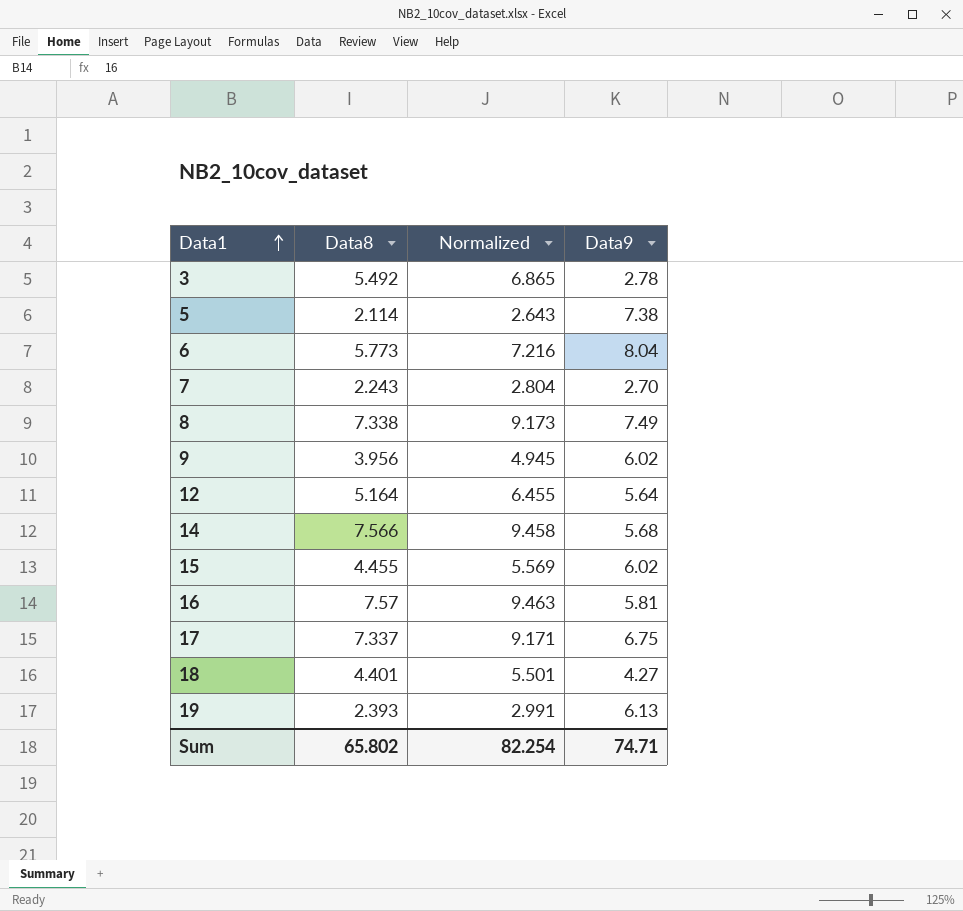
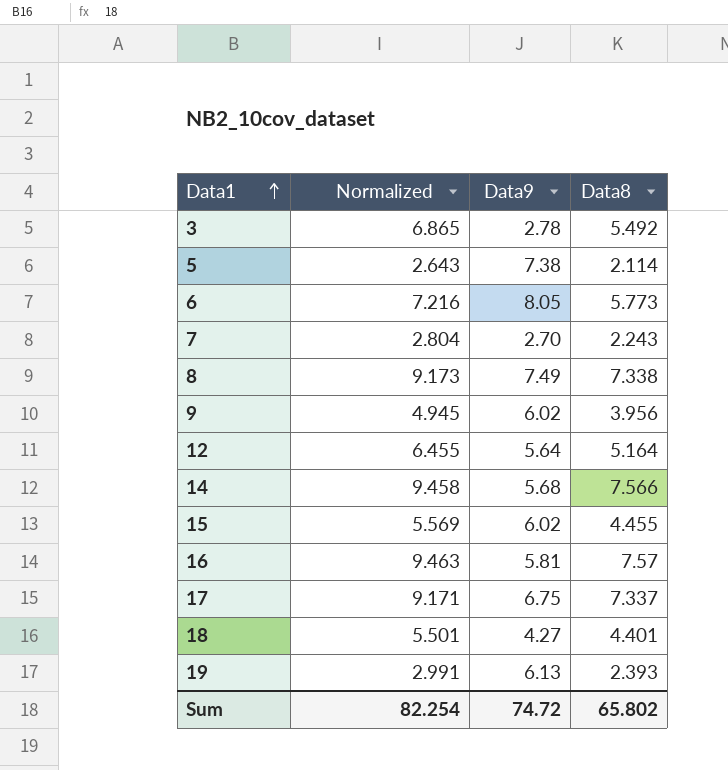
column Data8 | position: 2 -> 4
6 | Data9: 8.04 -> 8.05
Sum | Data9: 74.71 -> 74.72

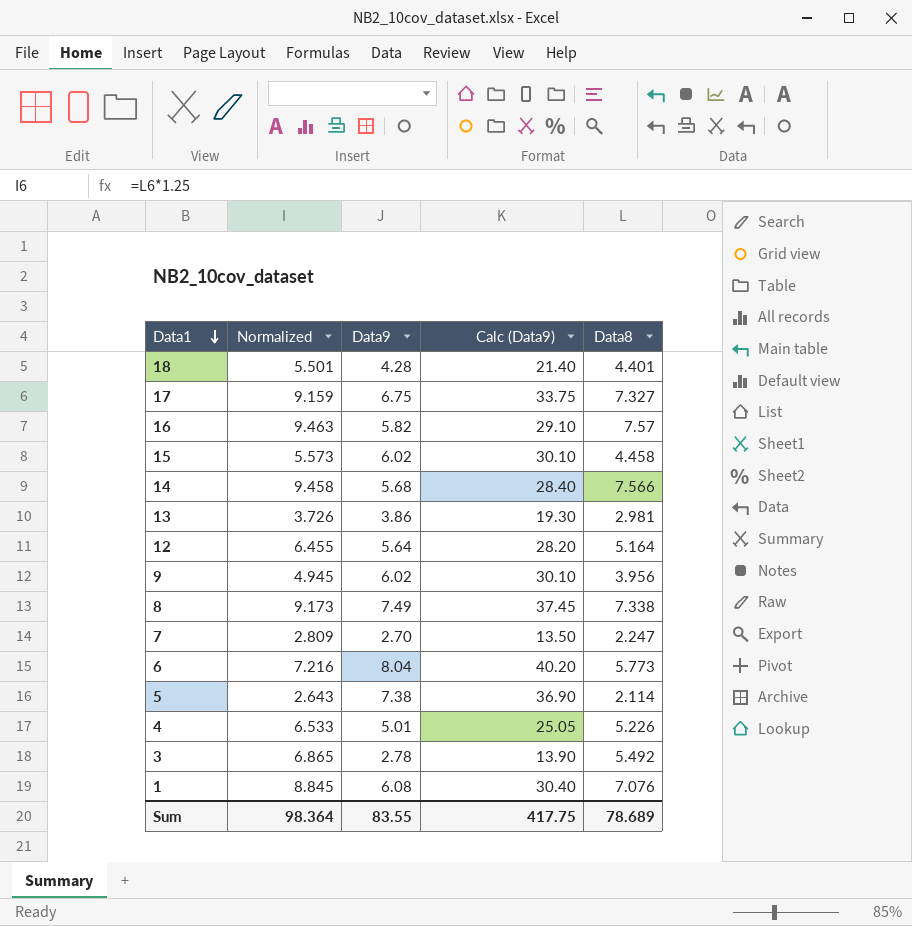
row order: Data1 ascending -> Data1 descending
column Calc (Data9) | formula: none -> [Data9] * 5
row 19: 2.991 | 6.13 | 2.393 -> none
18 | Data9: 4.27 -> 4.28
17 | Normalized: 9.171 -> 9.159
17 | Data8: 7.337 -> 7.327
16 | Data9: 5.81 -> 5.82
15 | Normalized: 5.569 -> 5.573
15 | Data8: 4.455 -> 4.458
row 13: none -> 3.726 | 3.86 | 19.30 | 2.981
7 | Normalized: 2.804 -> 2.809
7 | Data8: 2.243 -> 2.247
6 | Data9: 8.05 -> 8.04
row 4: none -> 6.533 | 5.01 | 25.05 | 5.226
row 1: none -> 8.845 | 6.08 | 30.40 | 7.076
Sum | Normalized: 82.254 -> 98.364
Sum | Data9: 74.72 -> 83.55
Sum | Data8: 65.802 -> 78.689

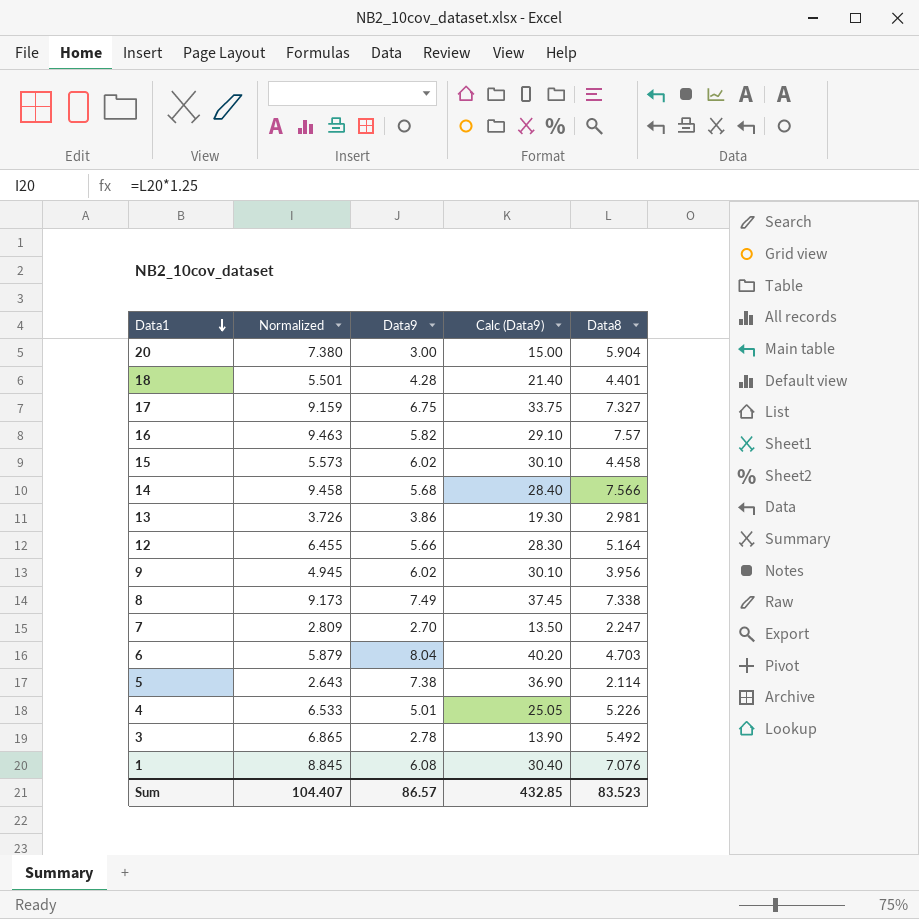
row 20: none -> 7.380 | 3.00 | 15.00 | 5.904
12 | Data9: 5.64 -> 5.66
12 | Calc (Data9): 28.20 -> 28.30
6 | Normalized: 7.216 -> 5.879
6 | Data8: 5.773 -> 4.703
Sum | Normalized: 98.364 -> 104.407
Sum | Data9: 83.55 -> 86.57
Sum | Calc (Data9): 417.75 -> 432.85
Sum | Data8: 78.689 -> 83.523

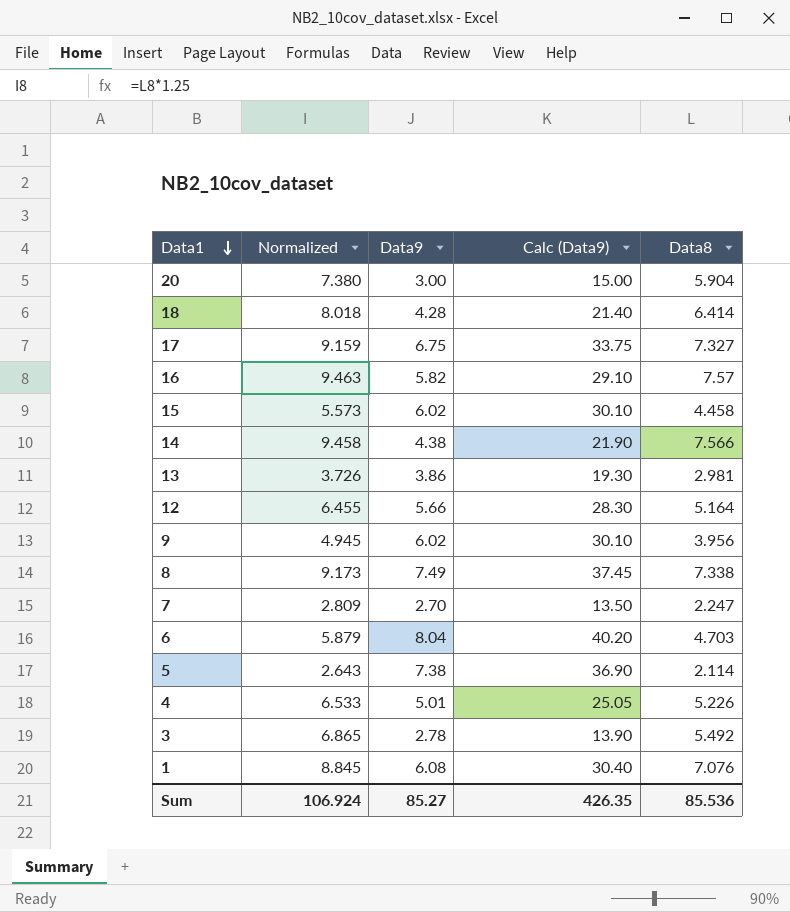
18 | Normalized: 5.501 -> 8.018
18 | Data8: 4.401 -> 6.414
14 | Data9: 5.68 -> 4.38
14 | Calc (Data9): 28.40 -> 21.90
Sum | Normalized: 104.407 -> 106.924
Sum | Data9: 86.57 -> 85.27
Sum | Calc (Data9): 432.85 -> 426.35
Sum | Data8: 83.523 -> 85.536

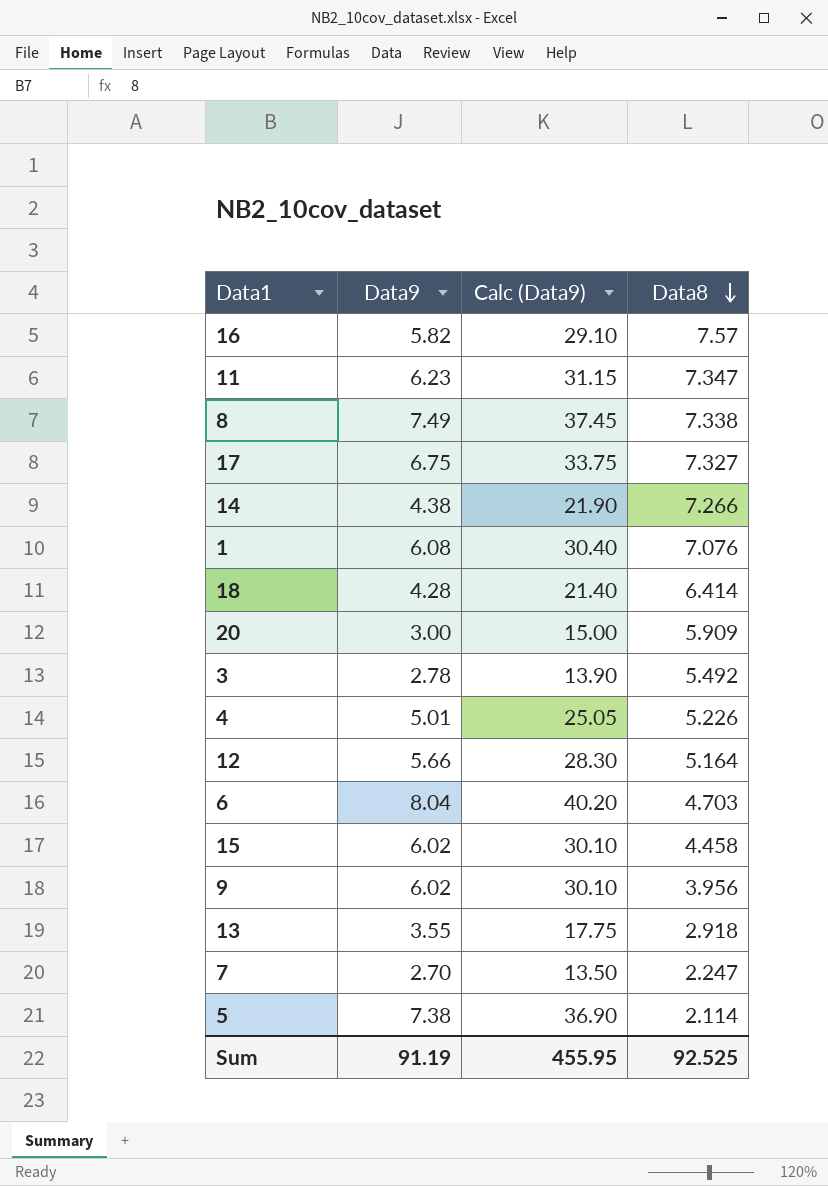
row order: Data1 descending -> Data8 descending
column Normalized | formula: [Data8] * 1.25 -> none
row 11: none -> 6.23 | 31.15 | 7.347
14 | Data8: 7.566 -> 7.266
20 | Data8: 5.904 -> 5.909
13 | Data9: 3.86 -> 3.55
13 | Calc (Data9): 19.30 -> 17.75
13 | Data8: 2.981 -> 2.918
Sum | Data9: 85.27 -> 91.19
Sum | Calc (Data9): 426.35 -> 455.95
Sum | Data8: 85.536 -> 92.525

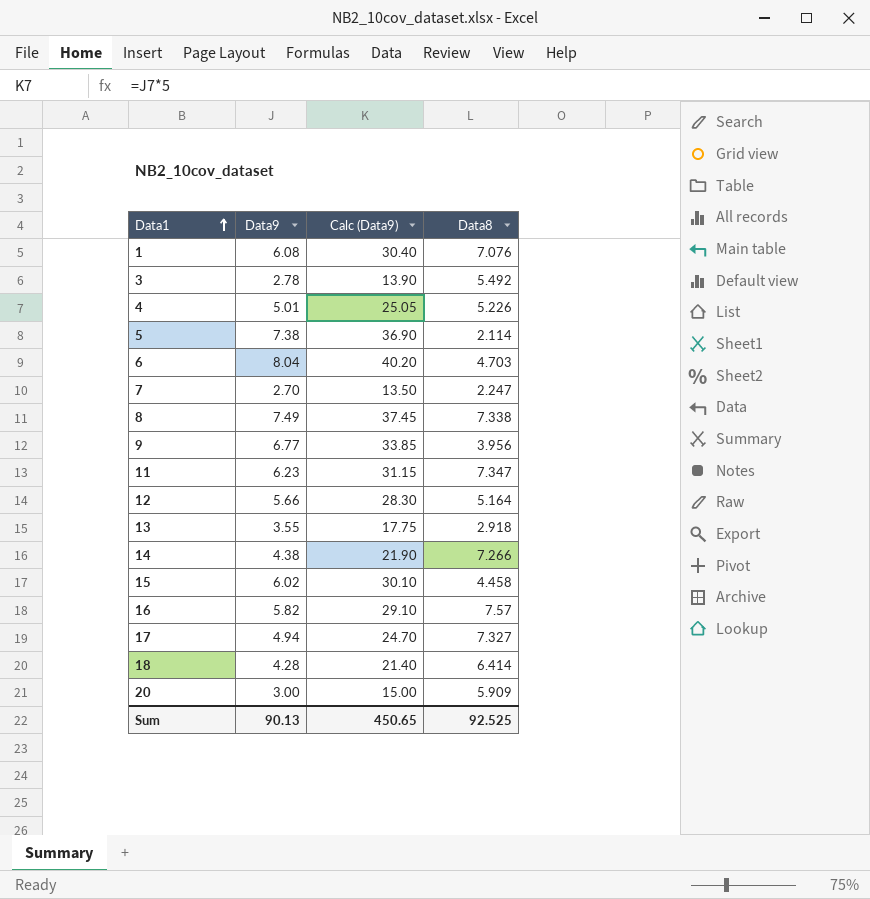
row order: Data8 descending -> Data1 ascending
9 | Data9: 6.02 -> 6.77
9 | Calc (Data9): 30.10 -> 33.85
17 | Data9: 6.75 -> 4.94
17 | Calc (Data9): 33.75 -> 24.70
Sum | Data9: 91.19 -> 90.13
Sum | Calc (Data9): 455.95 -> 450.65

